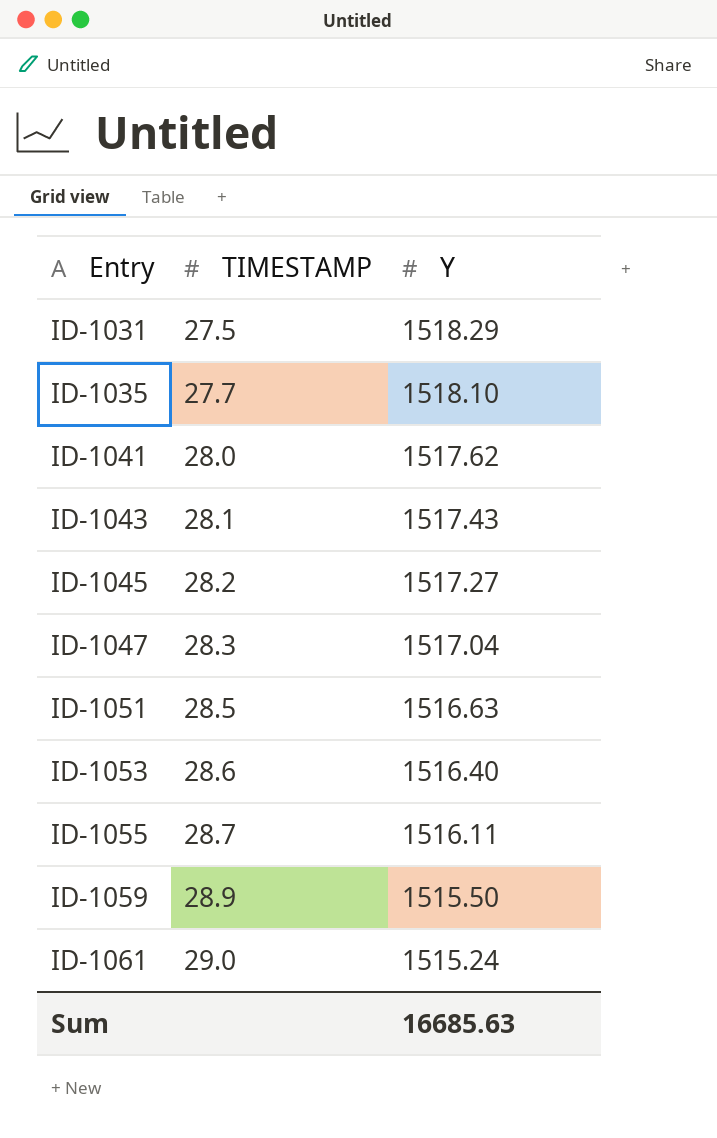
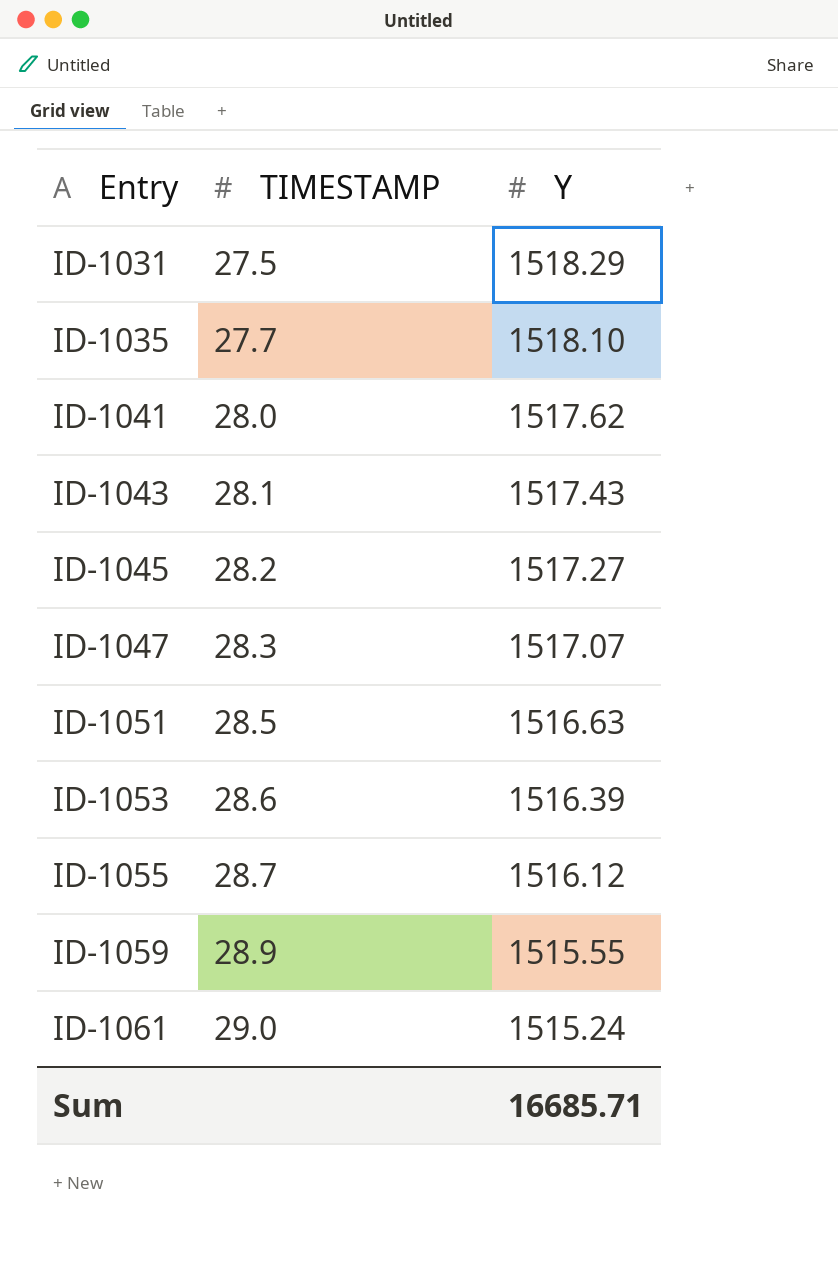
ID-1047 | Y: 1517.04 -> 1517.07
ID-1053 | Y: 1516.40 -> 1516.39
ID-1055 | Y: 1516.11 -> 1516.12
ID-1059 | Y: 1515.50 -> 1515.55
Sum | Y: 16685.63 -> 16685.71

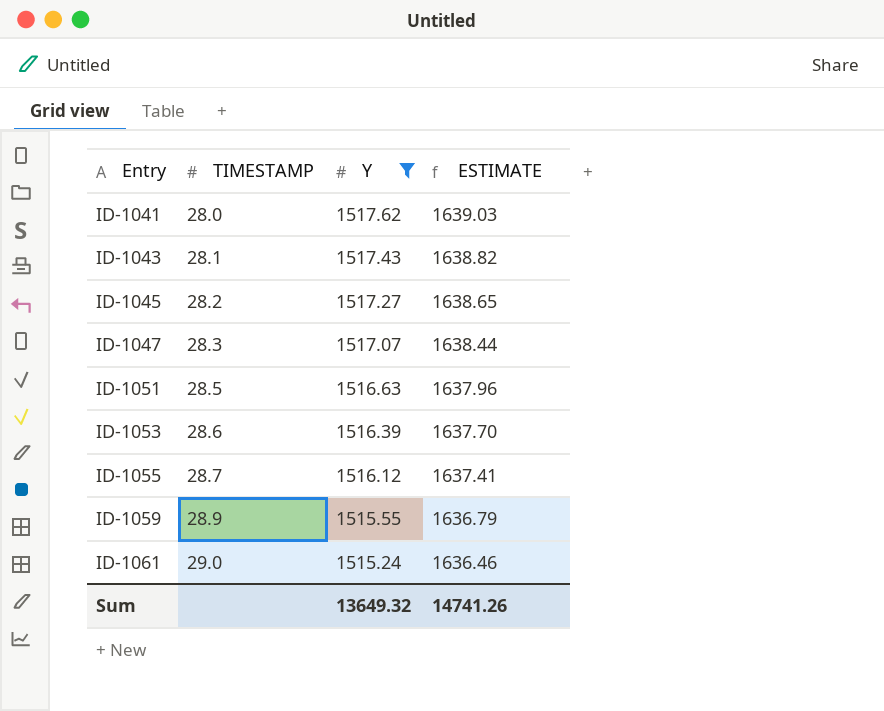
filter: none -> Y <= 1517.62
column ESTIMATE | formula: none -> [Y] * 1.08
Sum | Y: 16685.71 -> 13649.32

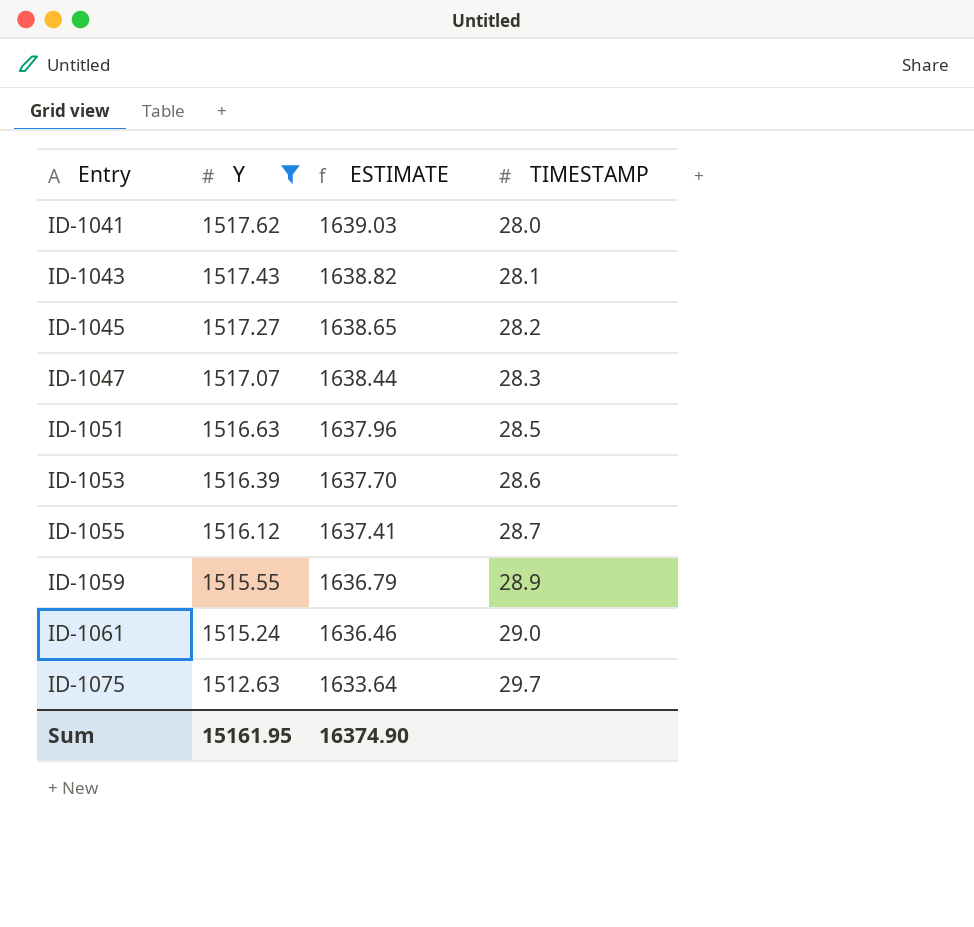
column TIMESTAMP | position: 2 -> 4
row ID-1075: none -> 1512.63 | 1633.64 | 29.7
Sum | Y: 13649.32 -> 15161.95
Sum | ESTIMATE: 14741.26 -> 16374.90

